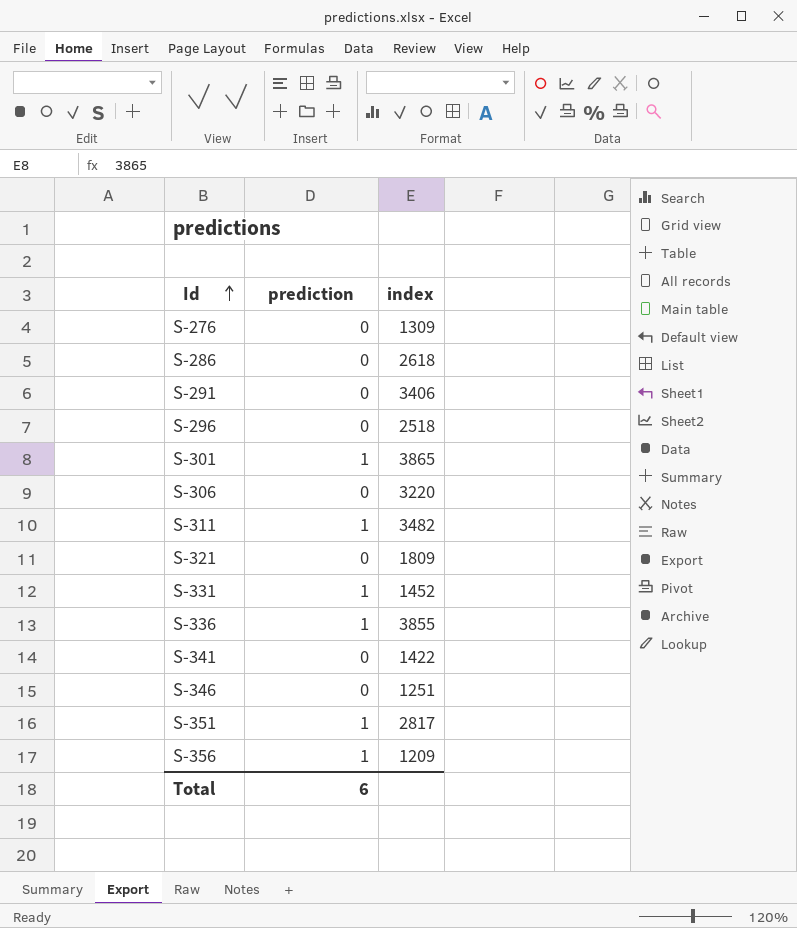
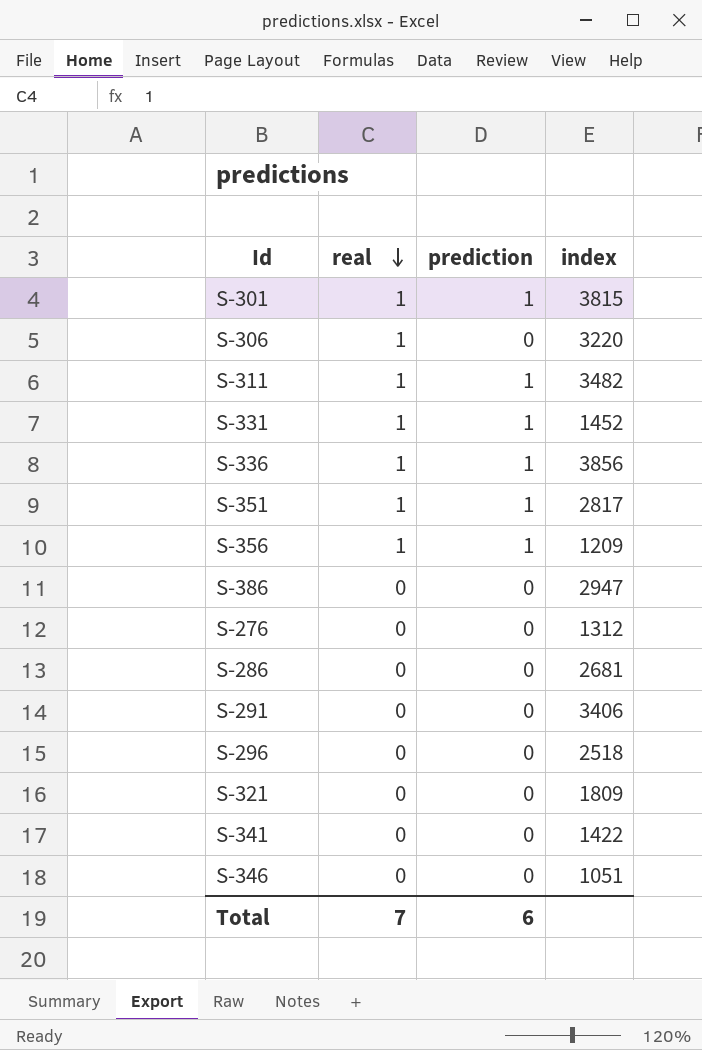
row order: Id ascending -> real descending
column real | position: none -> 2
S-301 | index: 3865 -> 3815
S-336 | index: 3855 -> 3856
row S-386: none -> 0 | 0 | 2947
S-276 | index: 1309 -> 1312
S-286 | index: 2618 -> 2681
S-346 | index: 1251 -> 1051

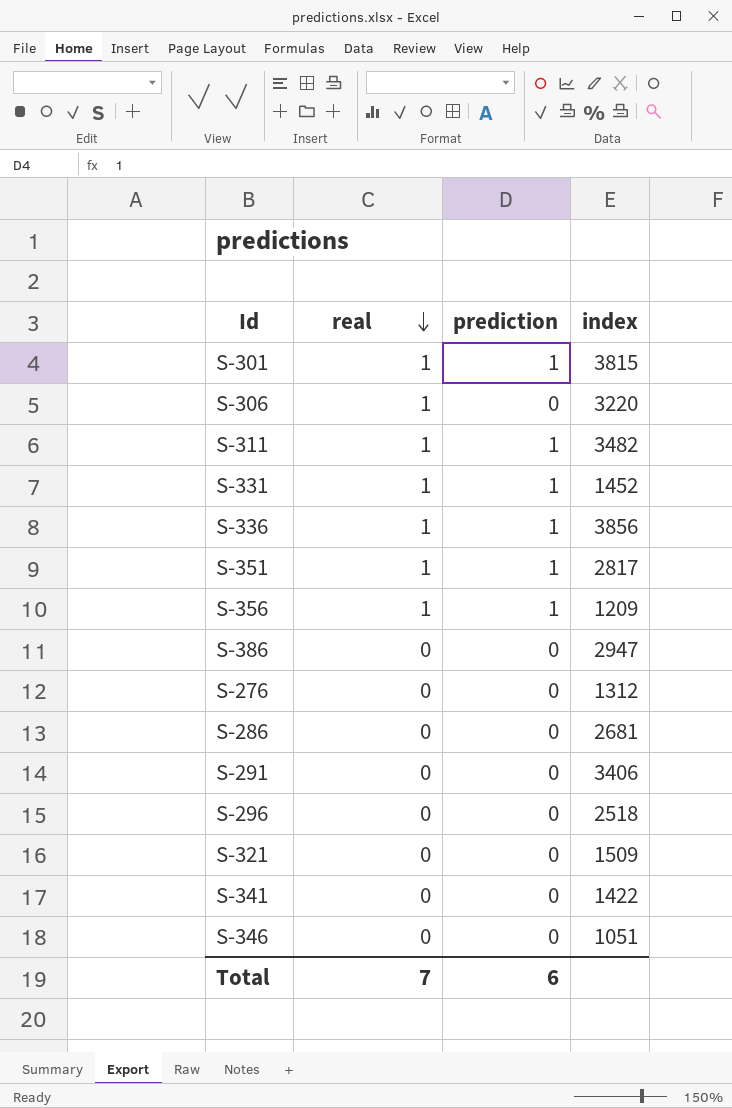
S-321 | index: 1809 -> 1509

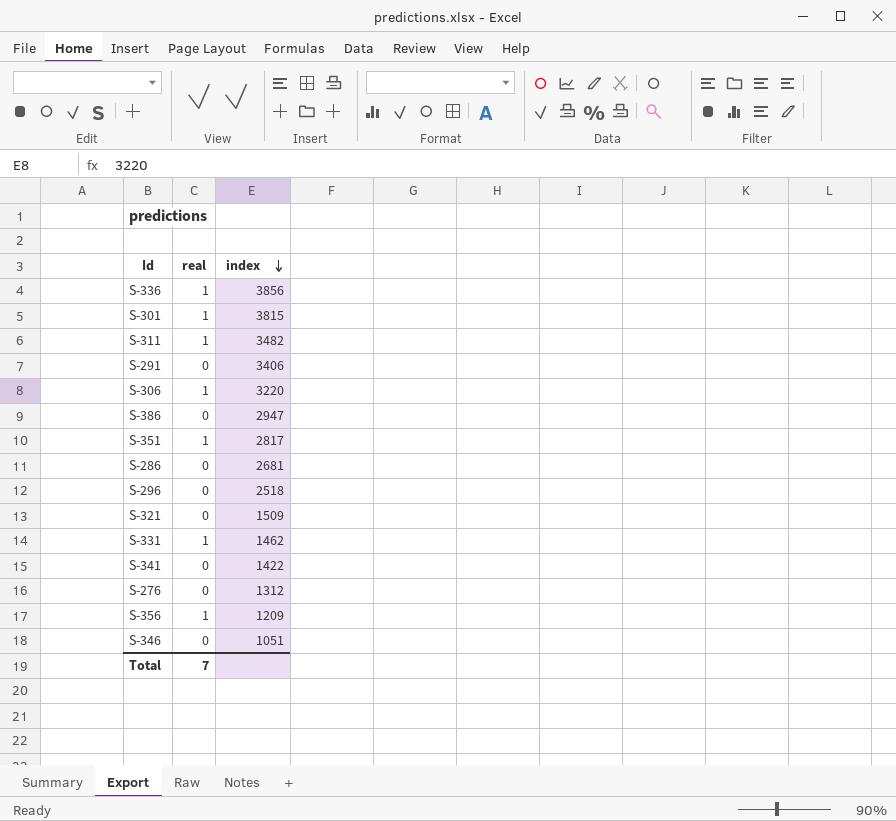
row order: real descending -> index descending
column prediction | position: 3 -> none
S-331 | index: 1452 -> 1462

